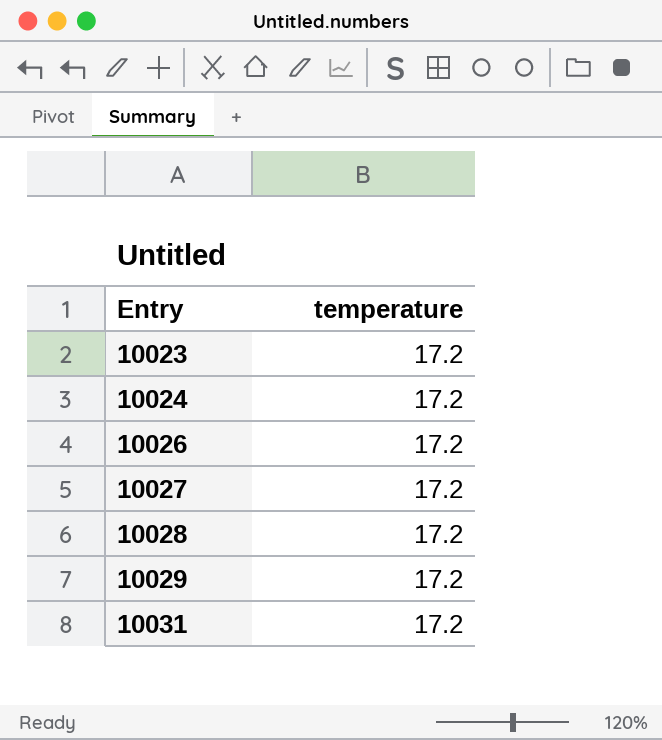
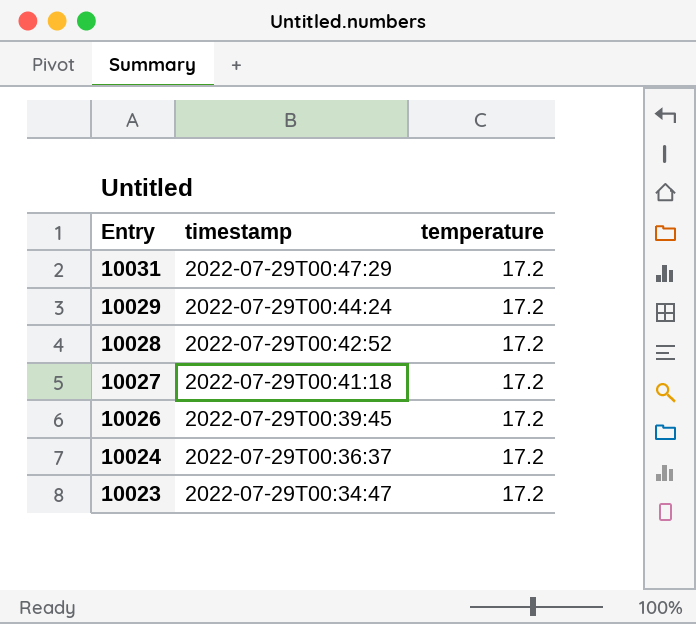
row order: Entry ascending -> Entry descending
column timestamp | position: none -> 2

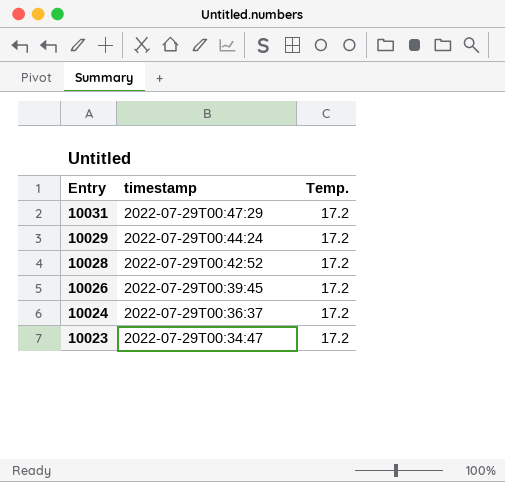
column name: temperature -> Temp.
row 10027: 2022-07-29T00:41:18 | 17.2 -> none

